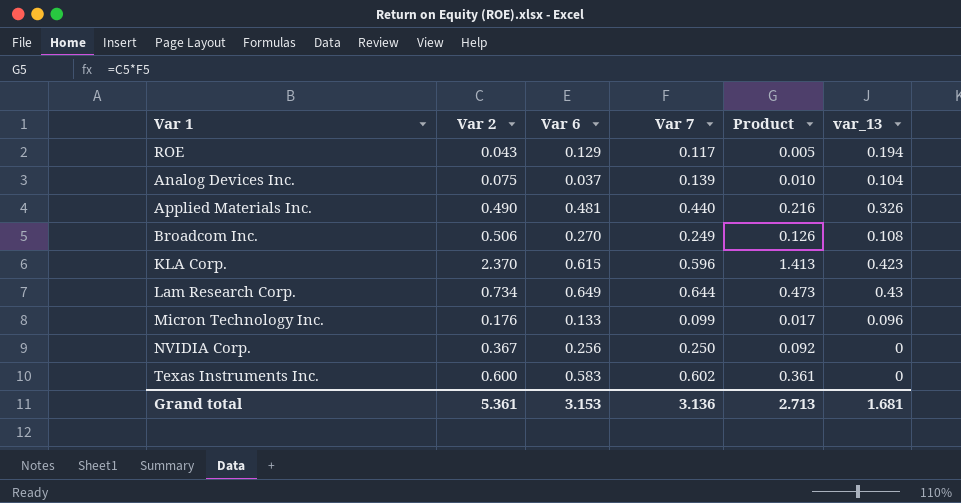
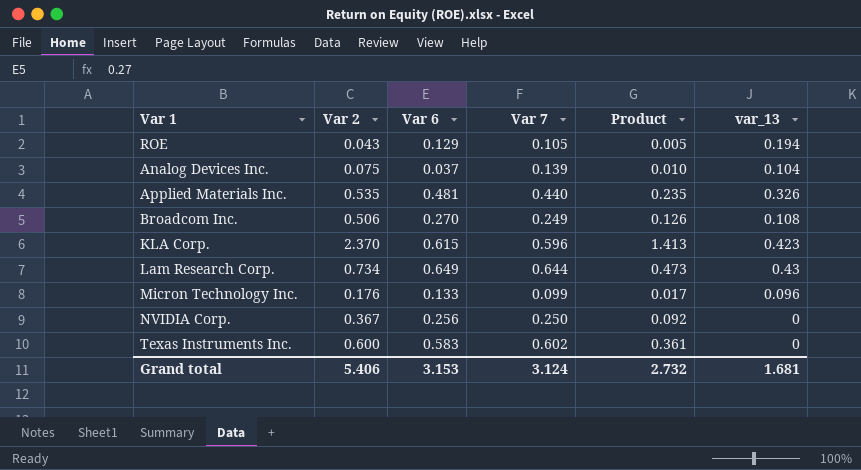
ROE | Var 7: 0.117 -> 0.105
Applied Materials Inc. | Var 2: 0.490 -> 0.535
Applied Materials Inc. | Product: 0.216 -> 0.235
Grand total | Var 2: 5.361 -> 5.406
Grand total | Var 7: 3.136 -> 3.124
Grand total | Product: 2.713 -> 2.732

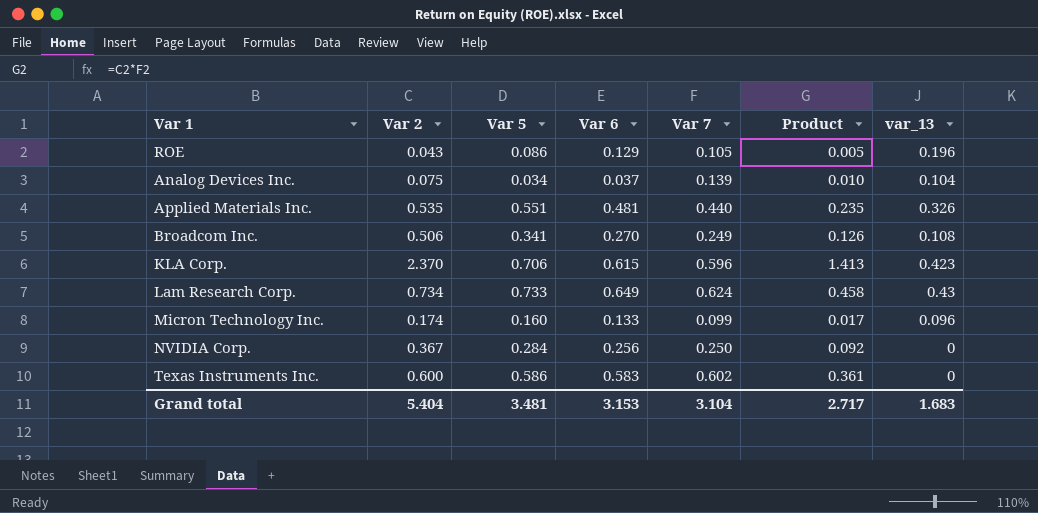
column Var 5 | position: none -> 3
ROE | var_13: 0.194 -> 0.196
Lam Research Corp. | Var 7: 0.644 -> 0.624
Lam Research Corp. | Product: 0.473 -> 0.458
Micron Technology Inc. | Var 2: 0.176 -> 0.174
Grand total | Var 2: 5.406 -> 5.404
Grand total | Var 7: 3.124 -> 3.104
Grand total | Product: 2.732 -> 2.717
Grand total | var_13: 1.681 -> 1.683

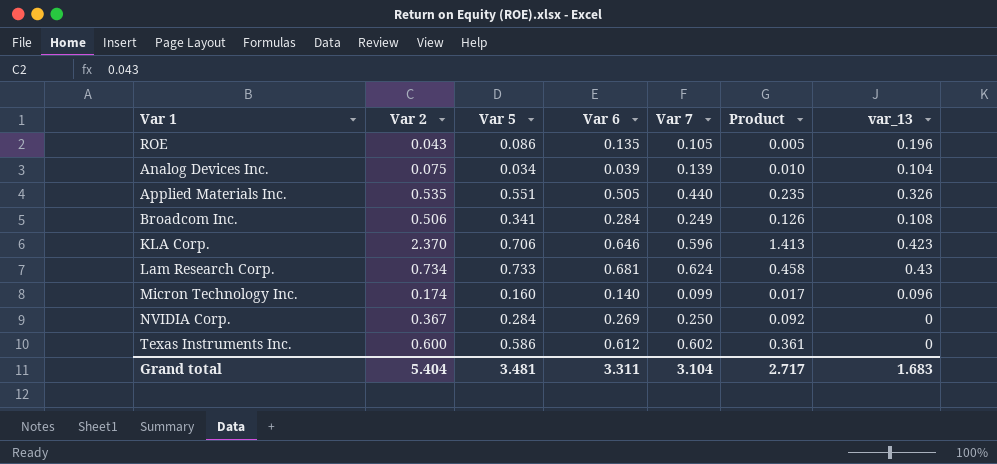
ROE | Var 6: 0.129 -> 0.135
Analog Devices Inc. | Var 6: 0.037 -> 0.039
Applied Materials Inc. | Var 6: 0.481 -> 0.505
Broadcom Inc. | Var 6: 0.270 -> 0.284
KLA Corp. | Var 6: 0.615 -> 0.646
Lam Research Corp. | Var 6: 0.649 -> 0.681
Micron Technology Inc. | Var 6: 0.133 -> 0.140
NVIDIA Corp. | Var 6: 0.256 -> 0.269
Texas Instruments Inc. | Var 6: 0.583 -> 0.612
Grand total | Var 6: 3.153 -> 3.311

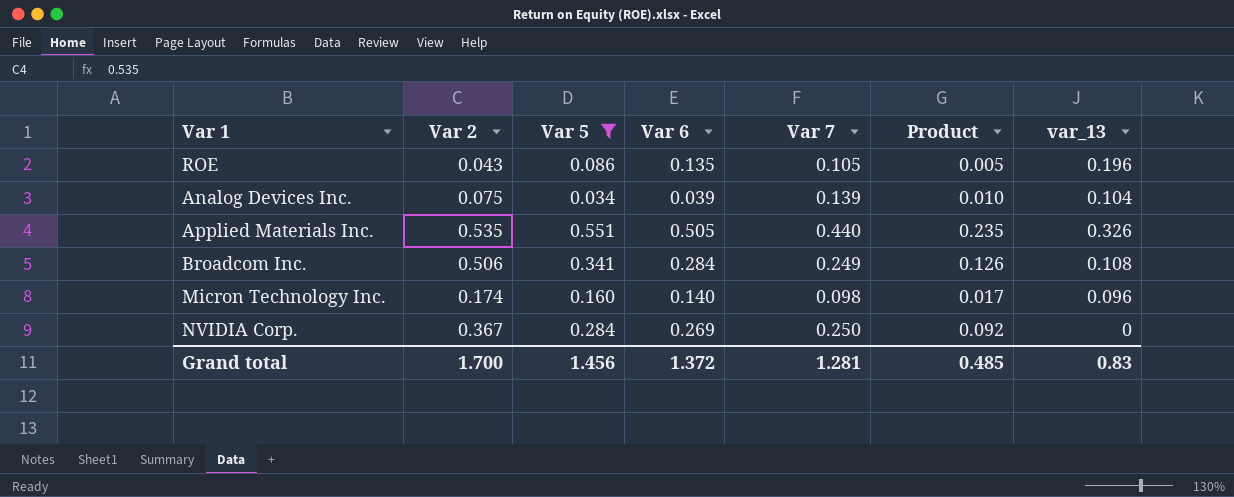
filter: none -> Var 5 <= 0.551
Micron Technology Inc. | Var 7: 0.099 -> 0.098
Grand total | Var 2: 5.404 -> 1.700
Grand total | Var 5: 3.481 -> 1.456
Grand total | Var 6: 3.311 -> 1.372
Grand total | Var 7: 3.104 -> 1.281
Grand total | Product: 2.717 -> 0.485
Grand total | var_13: 1.683 -> 0.83

